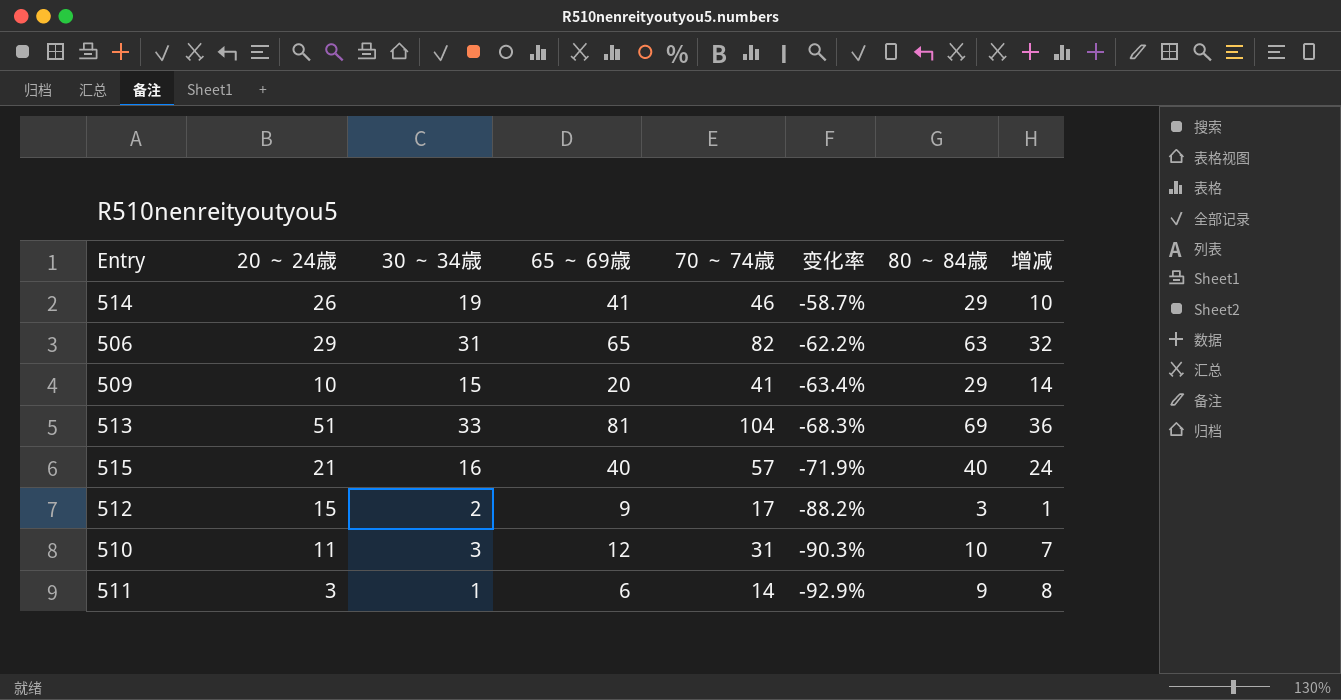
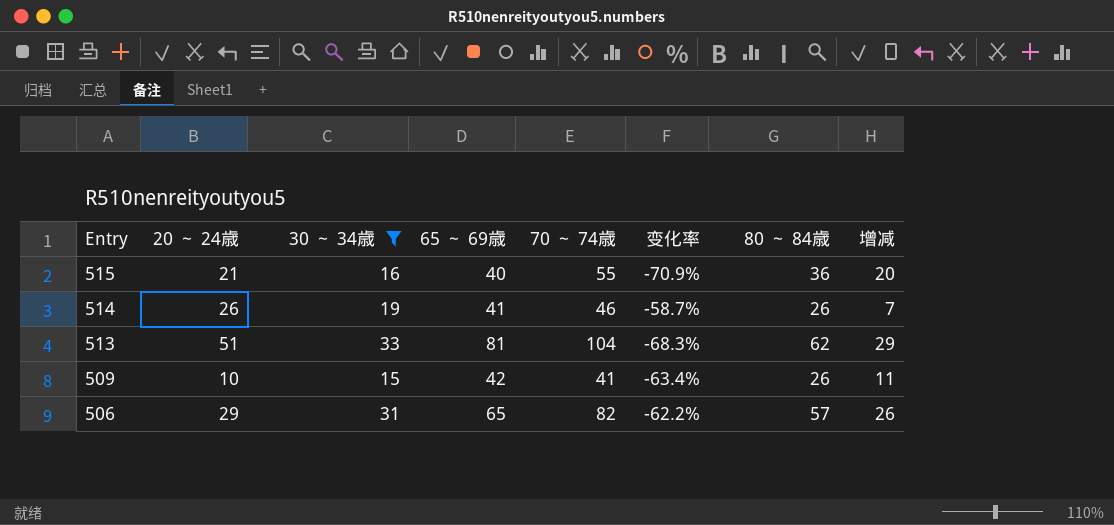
filter: none -> 30 ～ 34歳 >= 15
row order: 变化率 descending -> Entry descending
515 | 70 ～ 74歳: 57 -> 55
515 | 变化率: -71.9% -> -70.9%
515 | 80 ～ 84歳: 40 -> 36
515 | 增减: 24 -> 20
514 | 80 ～ 84歳: 29 -> 26
514 | 增减: 10 -> 7
513 | 80 ～ 84歳: 69 -> 62
513 | 增减: 36 -> 29
509 | 65 ～ 69歳: 20 -> 42
509 | 80 ～ 84歳: 29 -> 26
509 | 增减: 14 -> 11
506 | 80 ～ 84歳: 63 -> 57
506 | 增减: 32 -> 26

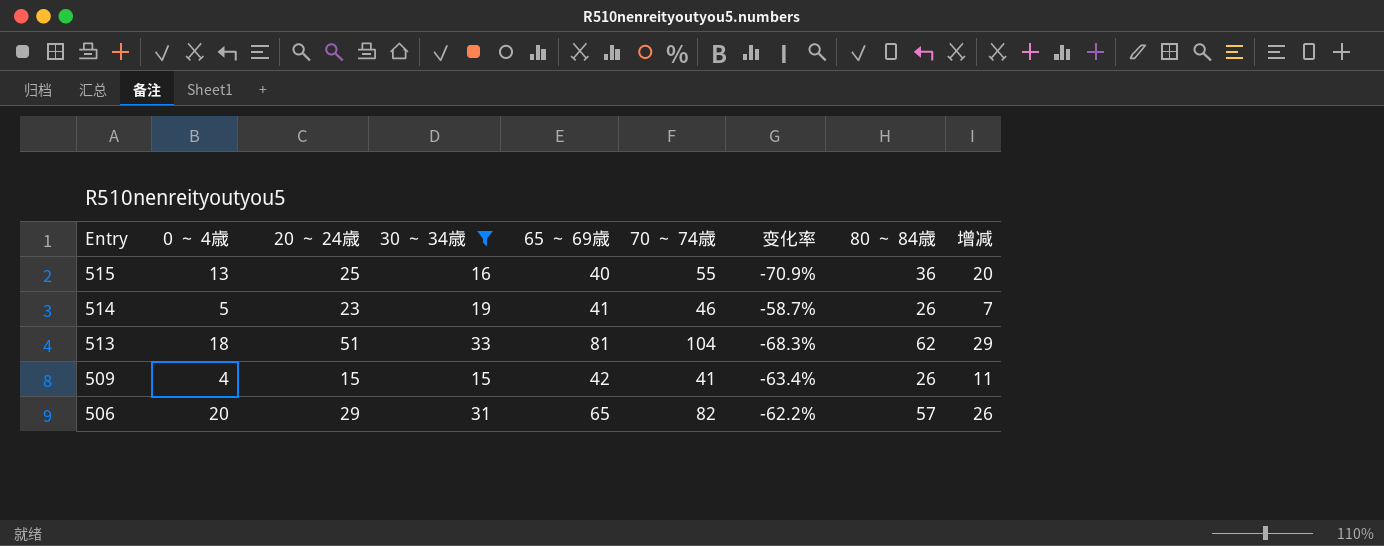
column 0 ～ 4歳 | position: none -> 2
515 | 20 ～ 24歳: 21 -> 25
514 | 20 ～ 24歳: 26 -> 23
509 | 20 ～ 24歳: 10 -> 15

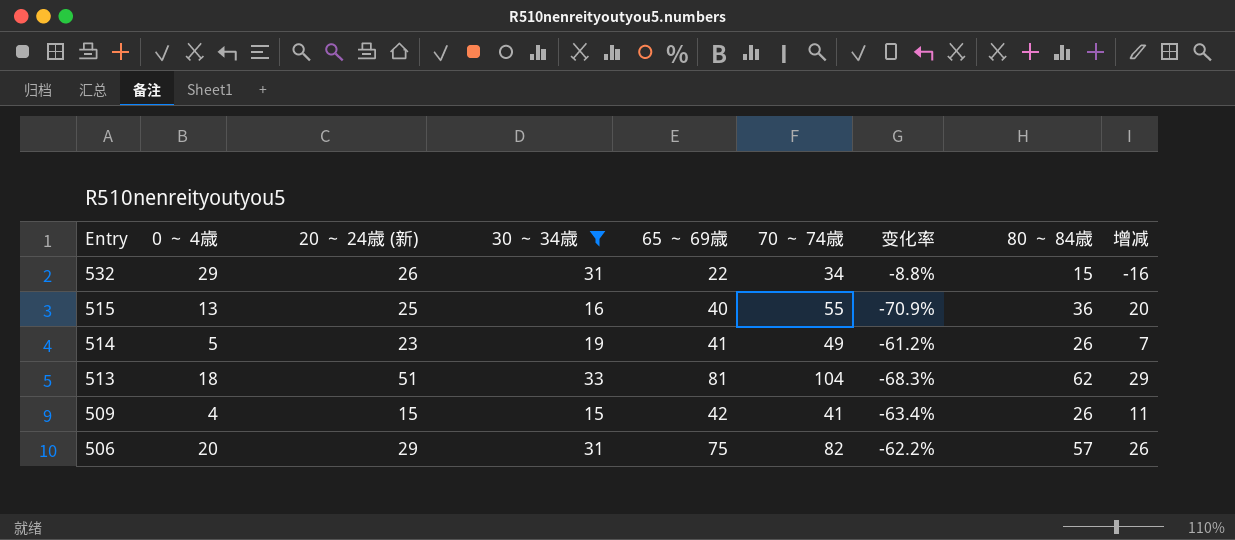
column name: 20 ～ 24歳 -> 20 ～ 24歳 (新)
row 532: none -> 29 | 26 | 31 | 22 | 34 | -8.8% | 15 | -16
514 | 70 ～ 74歳: 46 -> 49
514 | 变化率: -58.7% -> -61.2%
506 | 65 ～ 69歳: 65 -> 75

